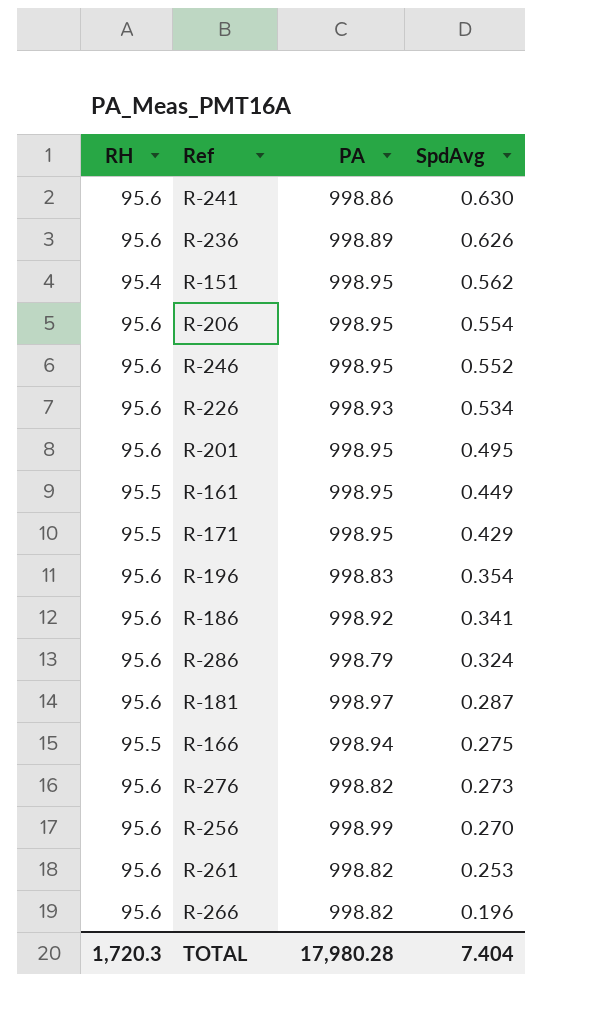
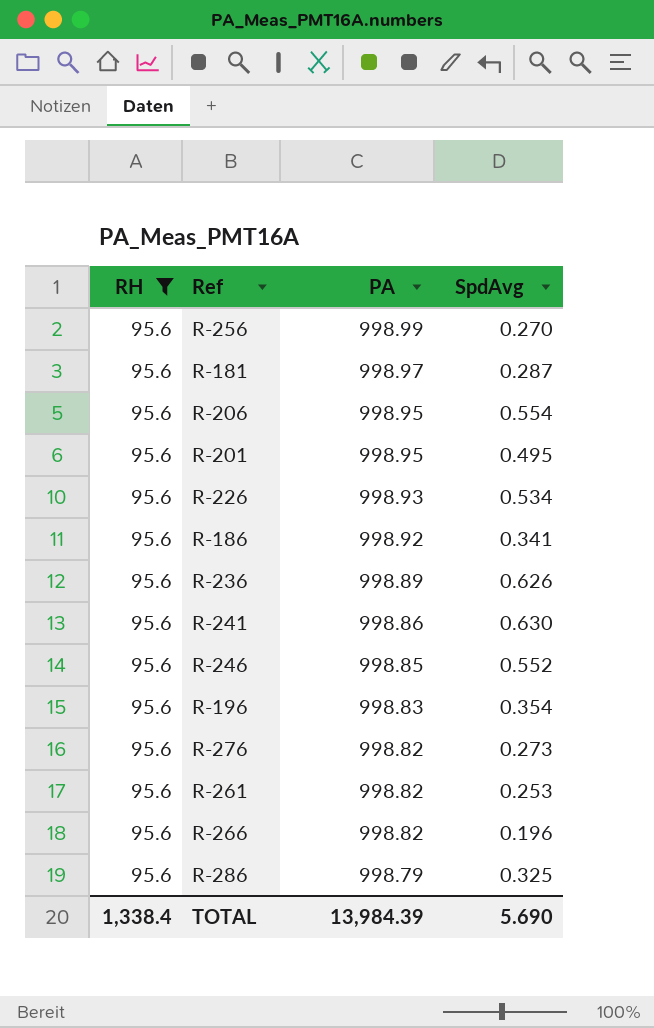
filter: none -> RH = 95.6
row order: SpdAvg descending -> PA descending
R-246 | PA: 998.95 -> 998.85
R-286 | SpdAvg: 0.324 -> 0.325
TOTAL | RH: 1,720.3 -> 1,338.4
TOTAL | PA: 17,980.28 -> 13,984.39
TOTAL | SpdAvg: 7.404 -> 5.690

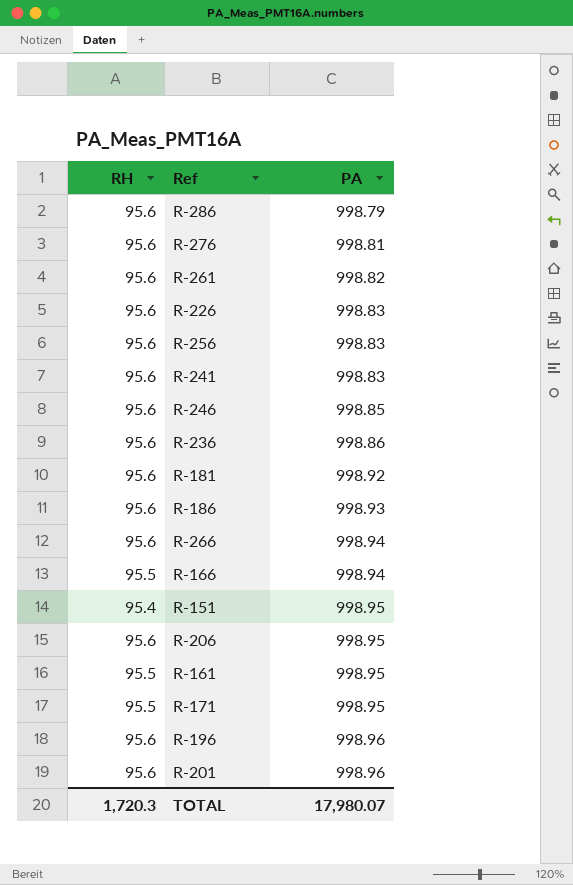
filter: RH = 95.6 -> none
row order: PA descending -> PA ascending
column SpdAvg | position: 4 -> none
R-276 | PA: 998.82 -> 998.81
R-226 | PA: 998.93 -> 998.83
R-256 | PA: 998.99 -> 998.83
R-241 | PA: 998.86 -> 998.83
R-236 | PA: 998.89 -> 998.86
R-181 | PA: 998.97 -> 998.92
R-186 | PA: 998.92 -> 998.93
R-266 | PA: 998.82 -> 998.94
R-196 | PA: 998.83 -> 998.96
R-201 | PA: 998.95 -> 998.96
TOTAL | RH: 1,338.4 -> 1,720.3
TOTAL | PA: 13,984.39 -> 17,980.07

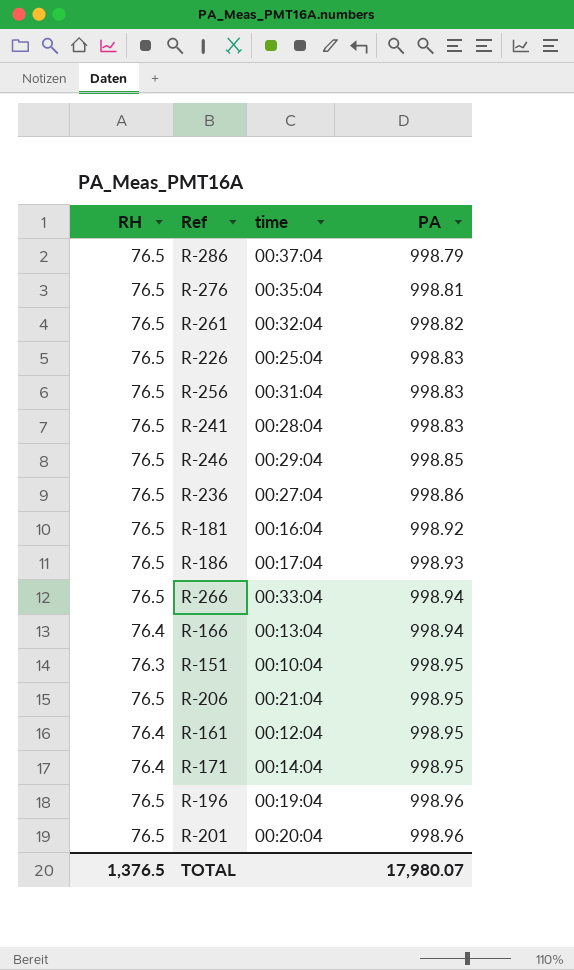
column time | position: none -> 3
R-286 | RH: 95.6 -> 76.5
R-276 | RH: 95.6 -> 76.5
R-261 | RH: 95.6 -> 76.5
R-226 | RH: 95.6 -> 76.5
R-256 | RH: 95.6 -> 76.5
R-241 | RH: 95.6 -> 76.5
R-246 | RH: 95.6 -> 76.5
R-236 | RH: 95.6 -> 76.5
R-181 | RH: 95.6 -> 76.5
R-186 | RH: 95.6 -> 76.5
R-266 | RH: 95.6 -> 76.5
R-166 | RH: 95.5 -> 76.4
R-151 | RH: 95.4 -> 76.3
R-206 | RH: 95.6 -> 76.5
R-161 | RH: 95.5 -> 76.4
R-171 | RH: 95.5 -> 76.4
R-196 | RH: 95.6 -> 76.5
R-201 | RH: 95.6 -> 76.5
TOTAL | RH: 1,720.3 -> 1,376.5

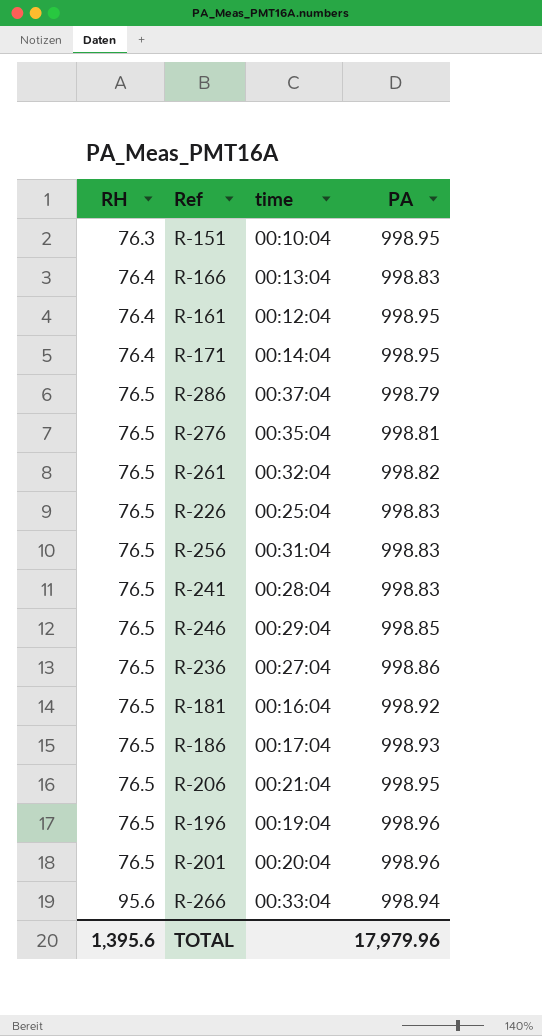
row order: PA ascending -> RH ascending
R-166 | PA: 998.94 -> 998.83
R-266 | RH: 76.5 -> 95.6
TOTAL | RH: 1,376.5 -> 1,395.6
TOTAL | PA: 17,980.07 -> 17,979.96

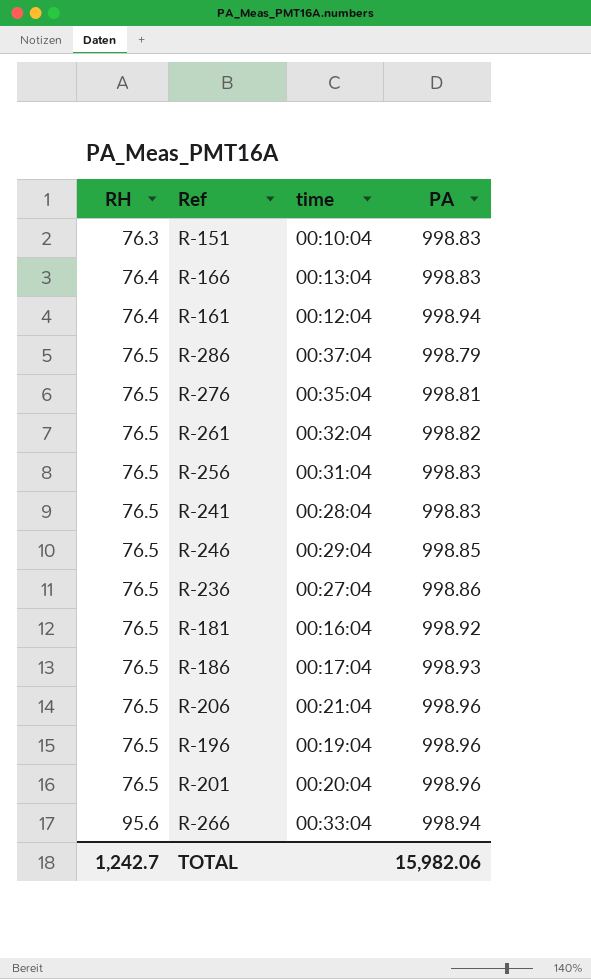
row R-171: 76.4 | 00:14:04 | 998.95 -> none
row R-226: 76.5 | 00:25:04 | 998.83 -> none
R-151 | PA: 998.95 -> 998.83
R-161 | PA: 998.95 -> 998.94
R-206 | PA: 998.95 -> 998.96
TOTAL | RH: 1,395.6 -> 1,242.7
TOTAL | PA: 17,979.96 -> 15,982.06

